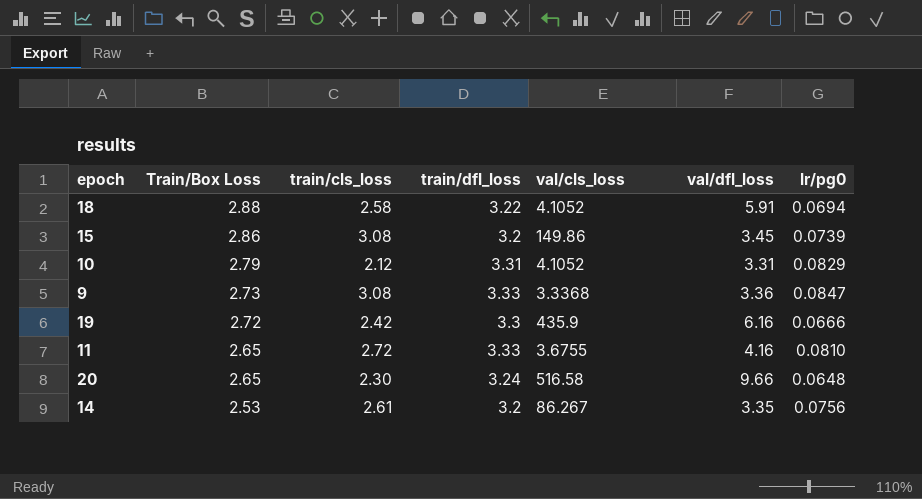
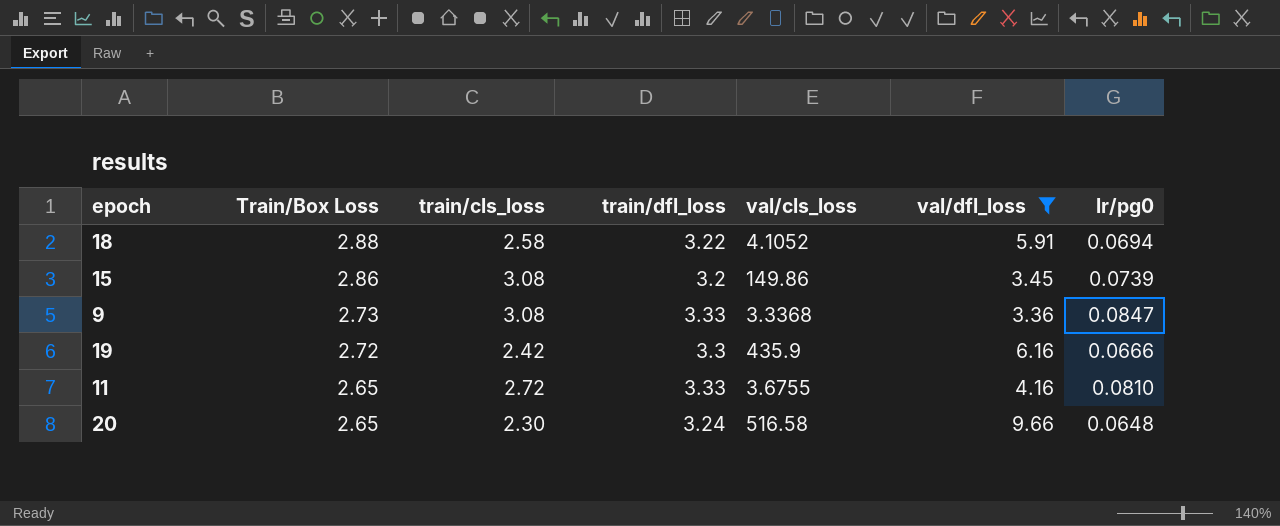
filter: none -> val/dfl_loss >= 3.36

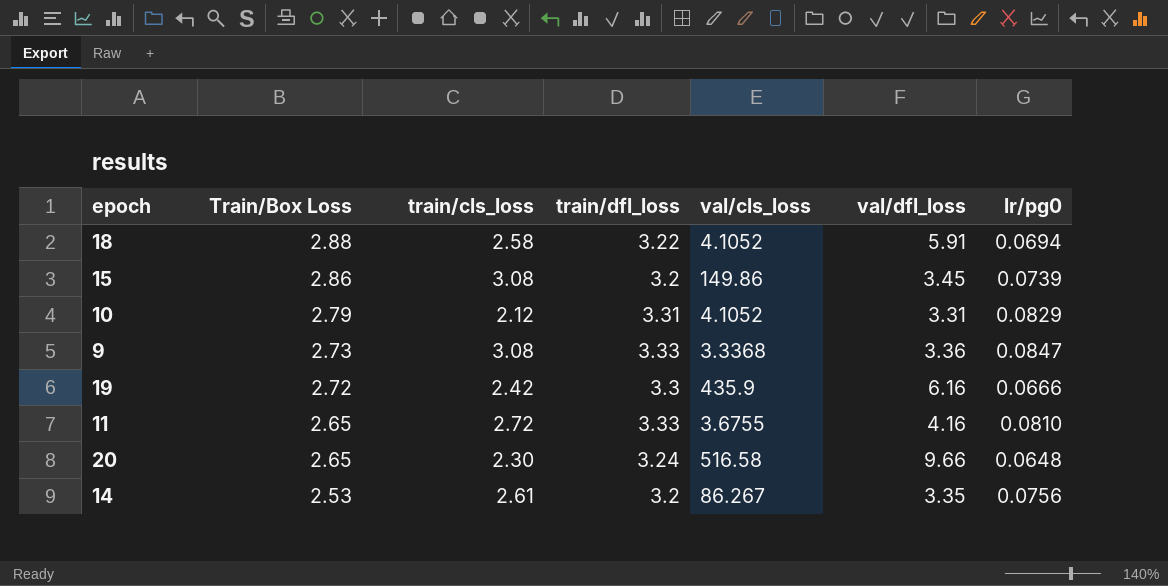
filter: val/dfl_loss >= 3.36 -> none

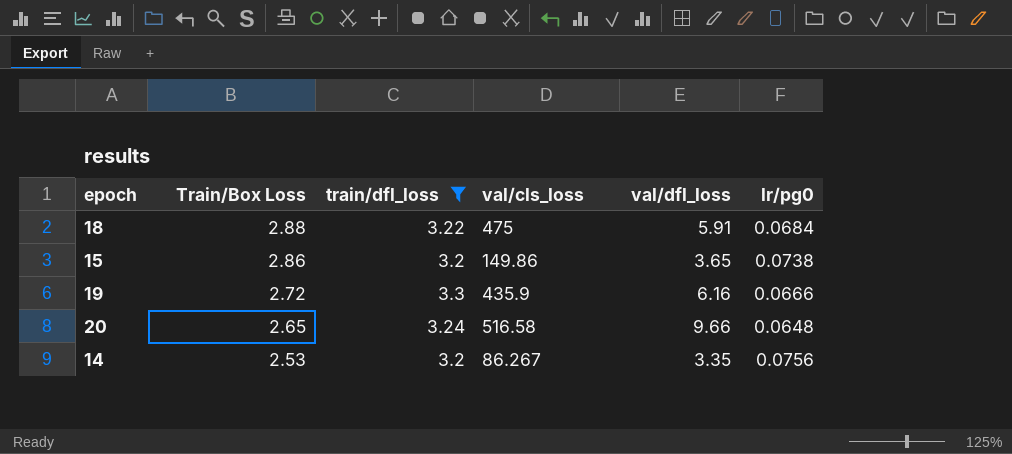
filter: none -> train/dfl_loss <= 3.3
column train/cls_loss | position: 3 -> none
18 | val/cls_loss: 4.1052 -> 475
18 | lr/pg0: 0.0694 -> 0.0684
15 | val/dfl_loss: 3.45 -> 3.65
15 | lr/pg0: 0.0739 -> 0.0738

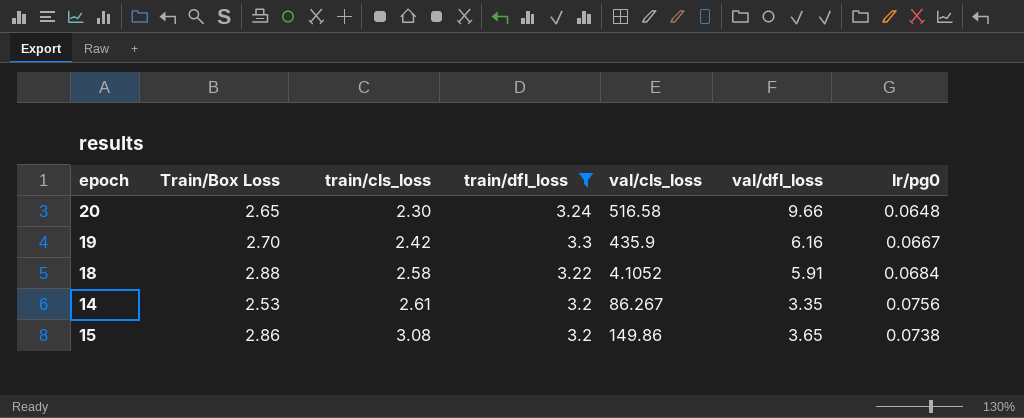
row order: Train/Box Loss descending -> train/cls_loss ascending
column train/cls_loss | position: none -> 3
19 | Train/Box Loss: 2.72 -> 2.70
19 | lr/pg0: 0.0666 -> 0.0667
18 | val/cls_loss: 475 -> 4.1052

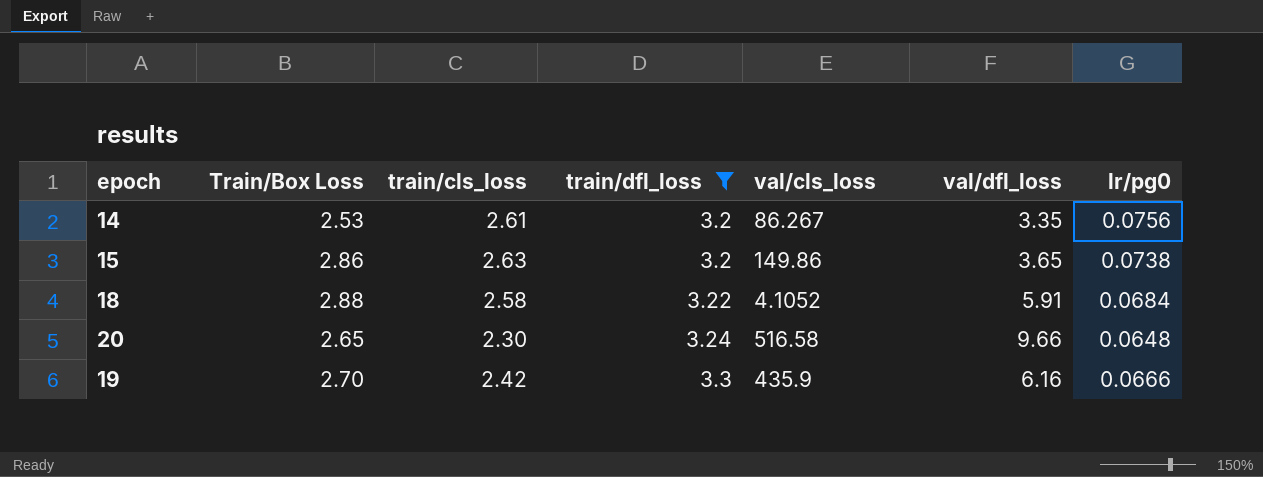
row order: train/cls_loss ascending -> train/dfl_loss ascending
15 | train/cls_loss: 3.08 -> 2.63
19 | lr/pg0: 0.0667 -> 0.0666

